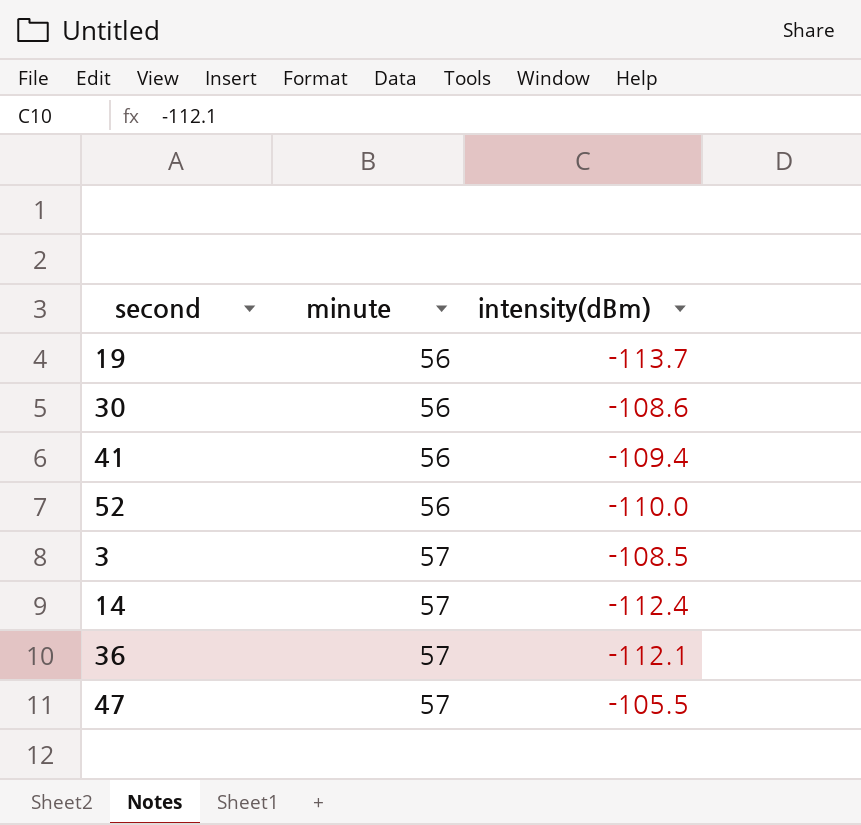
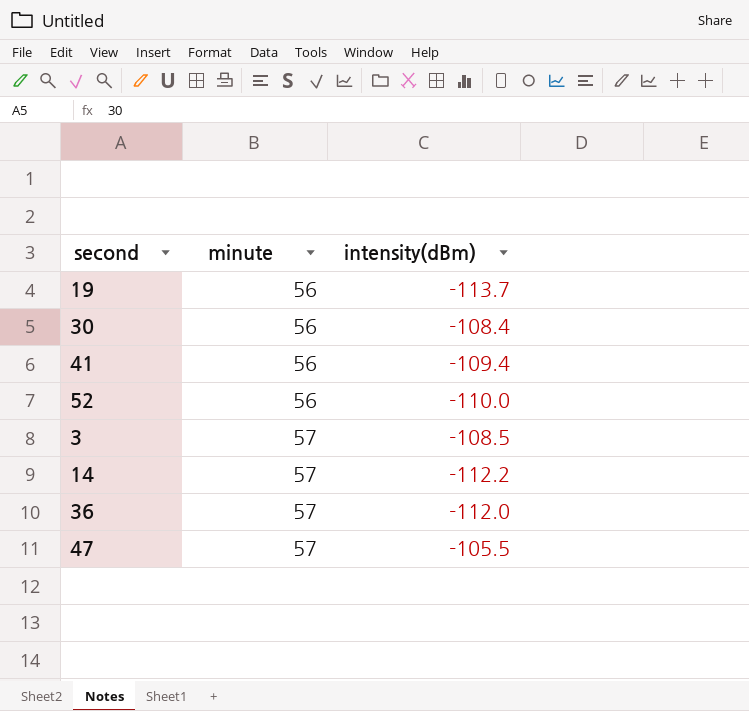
30 | intensity(dBm): -108.6 -> -108.4
14 | intensity(dBm): -112.4 -> -112.2
36 | intensity(dBm): -112.1 -> -112.0

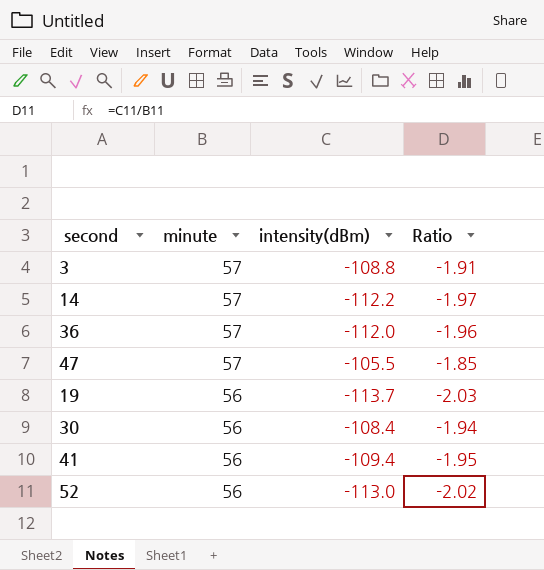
row order: minute ascending -> minute descending
column Ratio | formula: none -> [intensity(dBm)] / [minute]
3 | intensity(dBm): -108.5 -> -108.8
52 | intensity(dBm): -110.0 -> -113.0

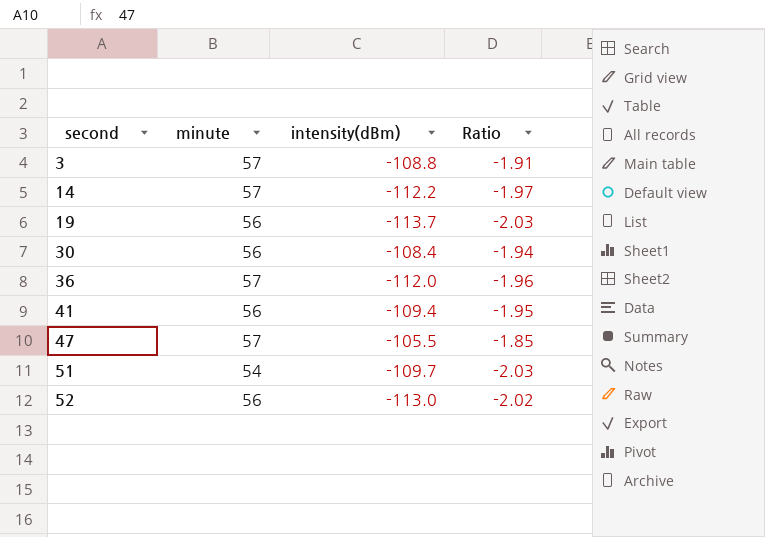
row order: minute descending -> second ascending
row 51: none -> 54 | -109.7 | -2.03

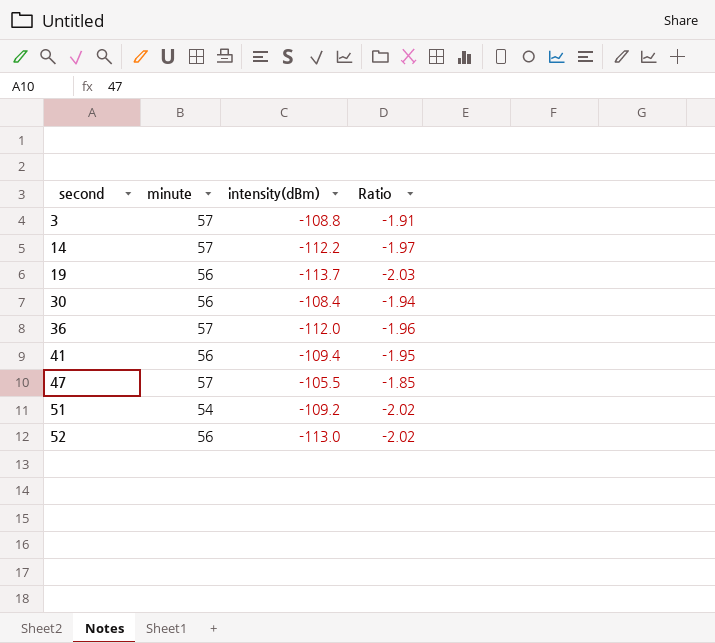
51 | intensity(dBm): -109.7 -> -109.2
51 | Ratio: -2.03 -> -2.02

